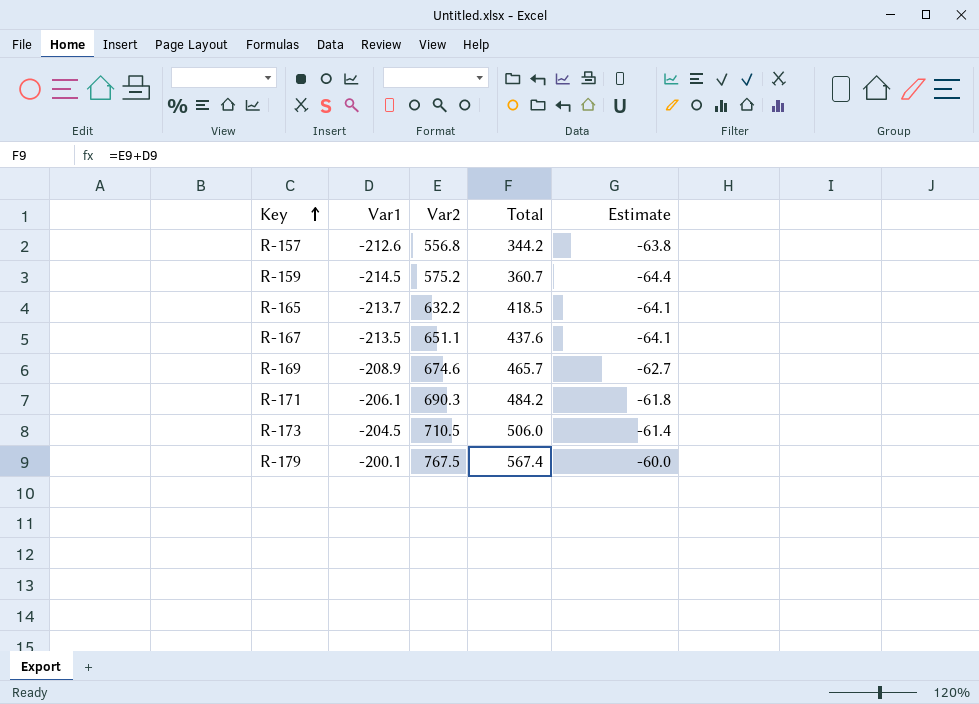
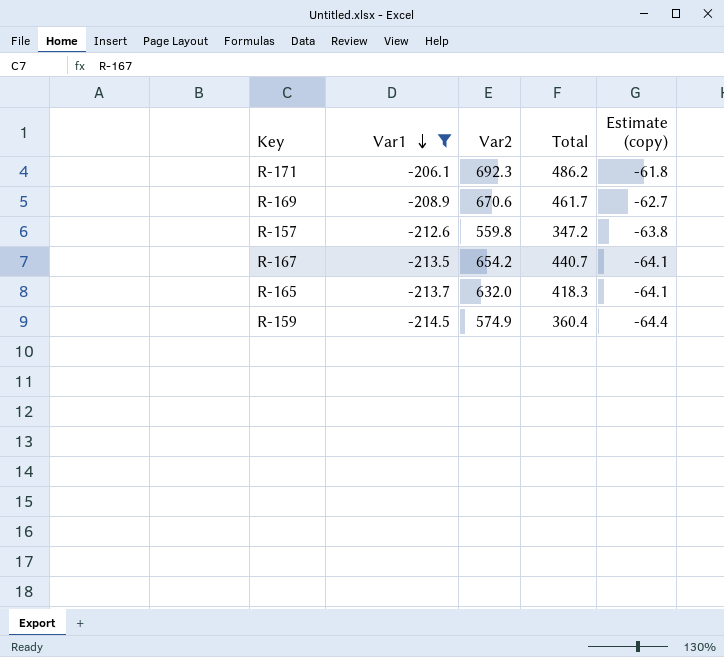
filter: none -> Var1 <= -206.1
row order: Key ascending -> Var1 descending
column name: Estimate -> Estimate (copy)
R-171 | Var2: 690.3 -> 692.3
R-171 | Total: 484.2 -> 486.2
R-169 | Var2: 674.6 -> 670.6
R-169 | Total: 465.7 -> 461.7
R-157 | Var2: 556.8 -> 559.8
R-157 | Total: 344.2 -> 347.2
R-167 | Var2: 651.1 -> 654.2
R-167 | Total: 437.6 -> 440.7
R-165 | Var2: 632.2 -> 632.0
R-165 | Total: 418.5 -> 418.3
R-159 | Var2: 575.2 -> 574.9
R-159 | Total: 360.7 -> 360.4

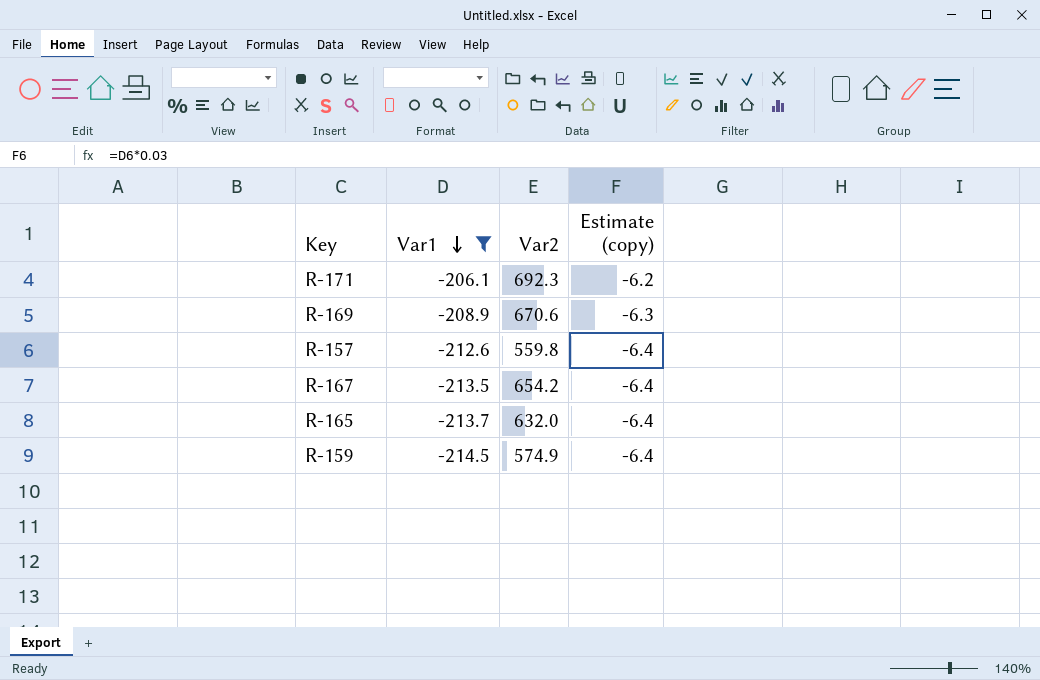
column Total | formula: [Var1] + [Var2] -> none
column Estimate (copy) | formula: [Var1] * 0.3 -> [Var1] * 0.03

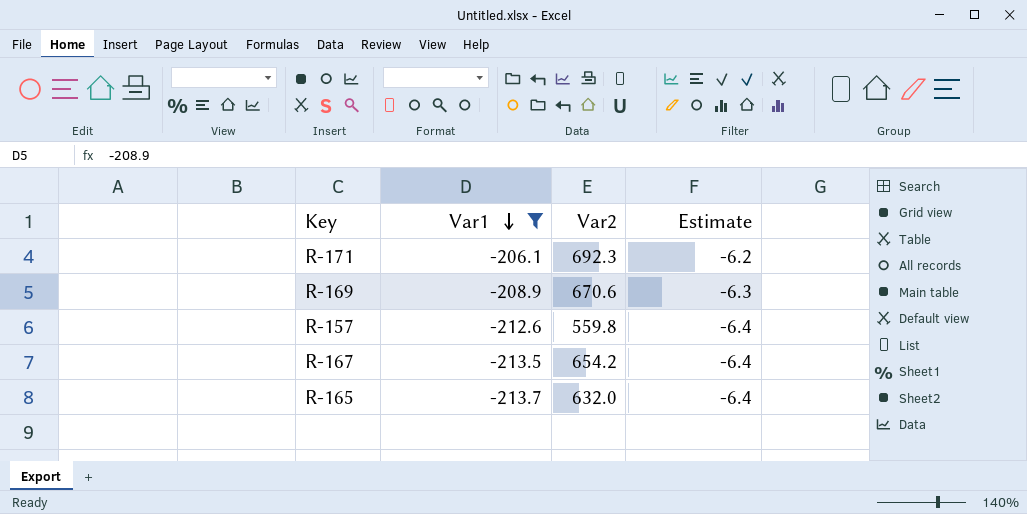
column name: Estimate (copy) -> Estimate
row R-159: -214.5 | 574.9 | -6.4 -> none

